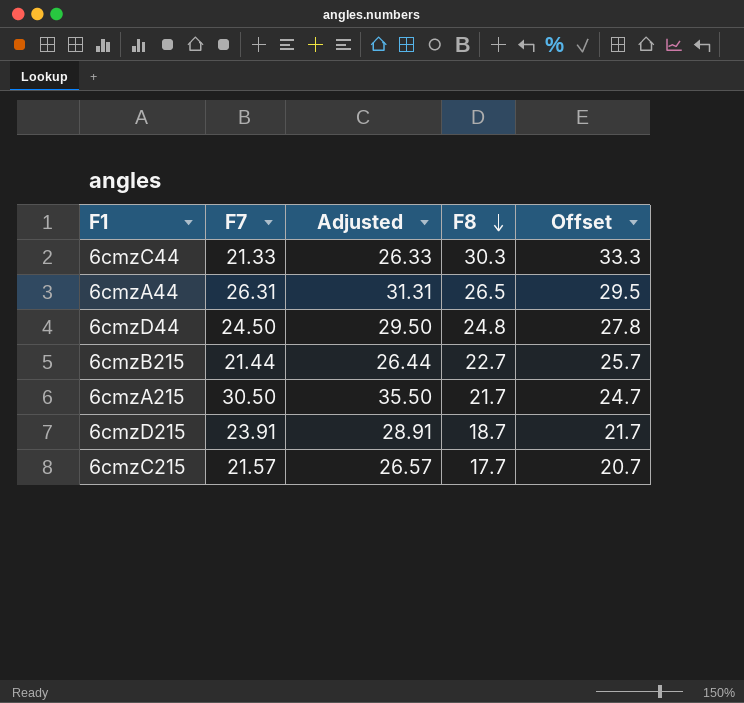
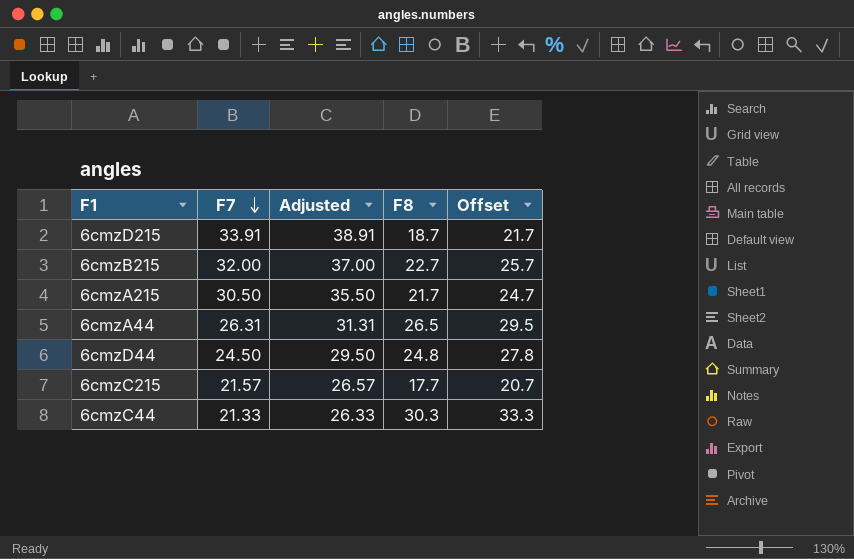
row order: F8 descending -> F7 descending
6cmzD215 | F7: 23.91 -> 33.91
6cmzD215 | Adjusted: 28.91 -> 38.91
6cmzB215 | F7: 21.44 -> 32.00
6cmzB215 | Adjusted: 26.44 -> 37.00

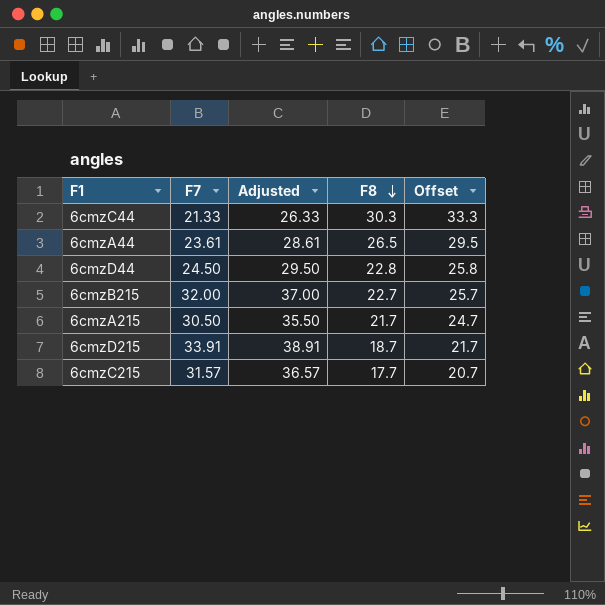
row order: F7 descending -> F8 descending
6cmzA44 | F7: 26.31 -> 23.61
6cmzA44 | Adjusted: 31.31 -> 28.61
6cmzD44 | F8: 24.8 -> 22.8
6cmzD44 | Offset: 27.8 -> 25.8
6cmzC215 | F7: 21.57 -> 31.57
6cmzC215 | Adjusted: 26.57 -> 36.57

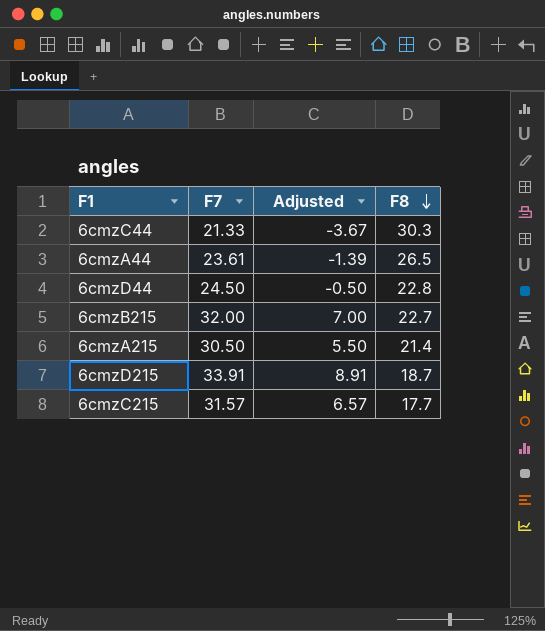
column Offset | formula: [F8] + 3 -> none
column Adjusted | formula: [F7] + 5 -> [F7] - 25
6cmzA215 | F8: 21.7 -> 21.4

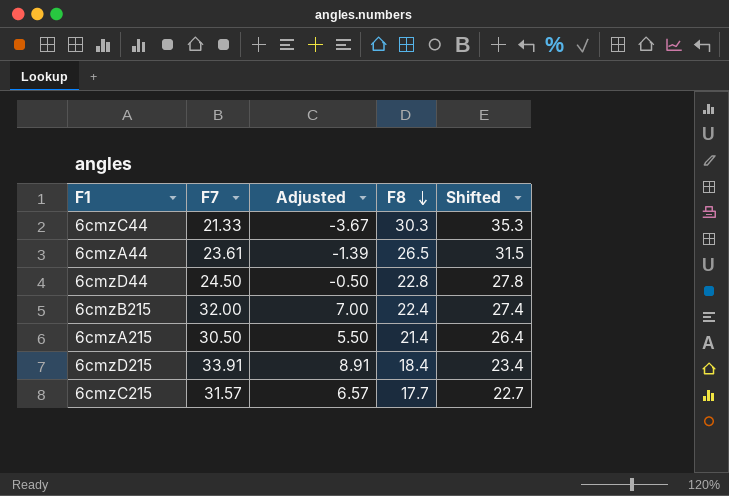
column Shifted | formula: none -> [F8] + 5
6cmzB215 | F8: 22.7 -> 22.4
6cmzD215 | F8: 18.7 -> 18.4

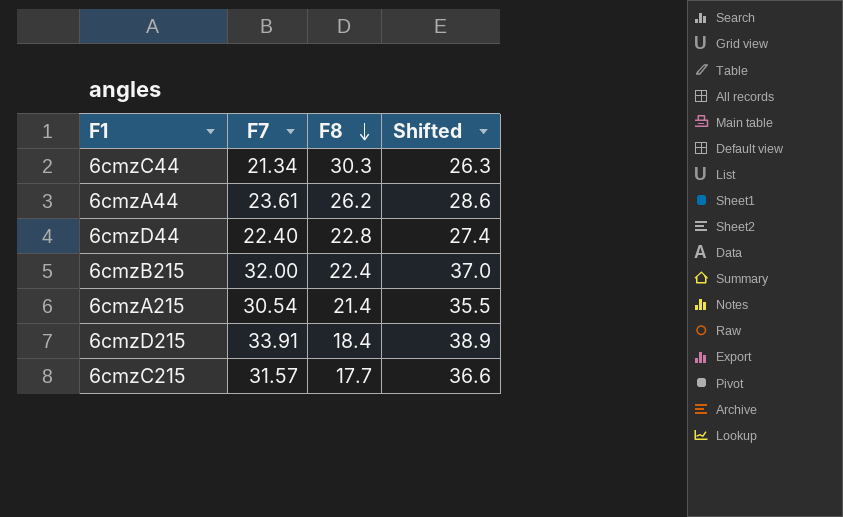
column Adjusted | formula: [F7] - 25 -> none
column Shifted | formula: [F8] + 5 -> [F7] + 5
6cmzC44 | F7: 21.33 -> 21.34
6cmzA44 | F8: 26.5 -> 26.2
6cmzD44 | F7: 24.50 -> 22.40
6cmzA215 | F7: 30.50 -> 30.54

